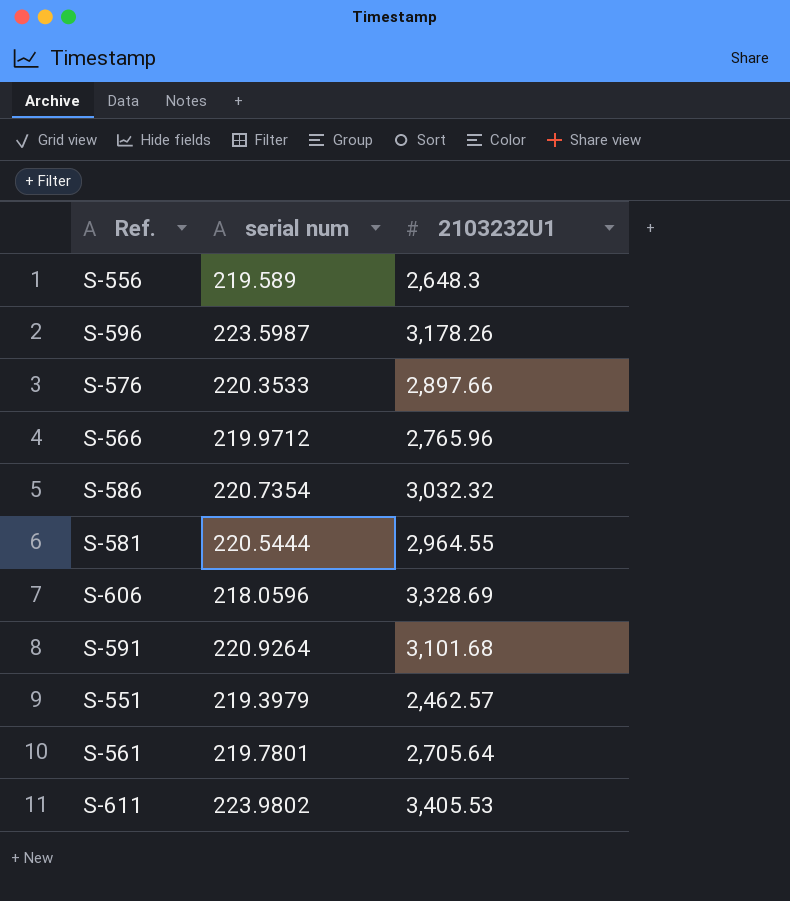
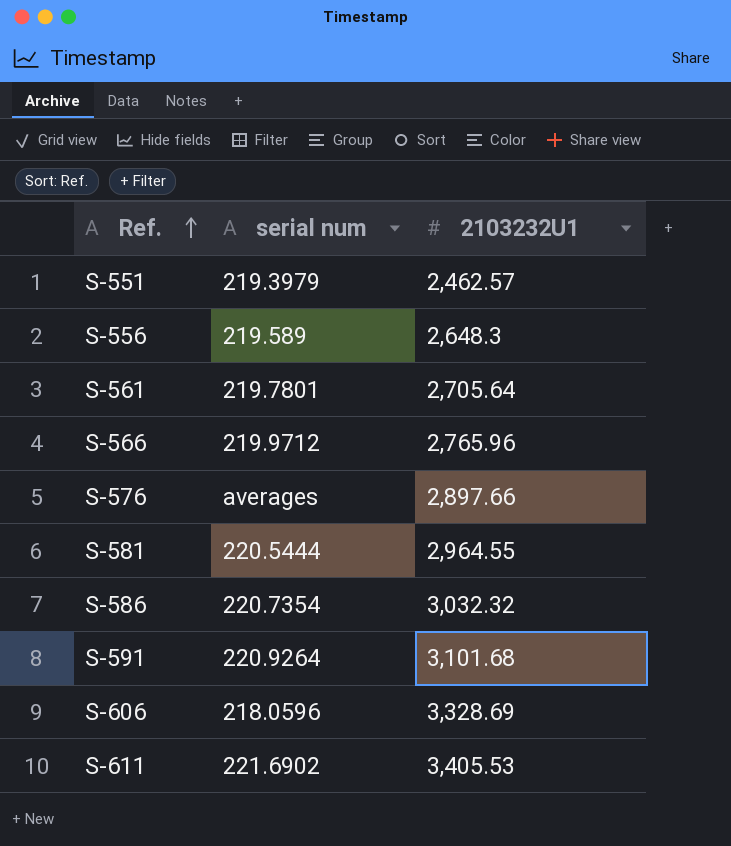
row order: none -> Ref. ascending
row S-596: 223.5987 | 3,178.26 -> none
S-576 | serial num: 220.3533 -> averages
S-611 | serial num: 223.9802 -> 221.6902

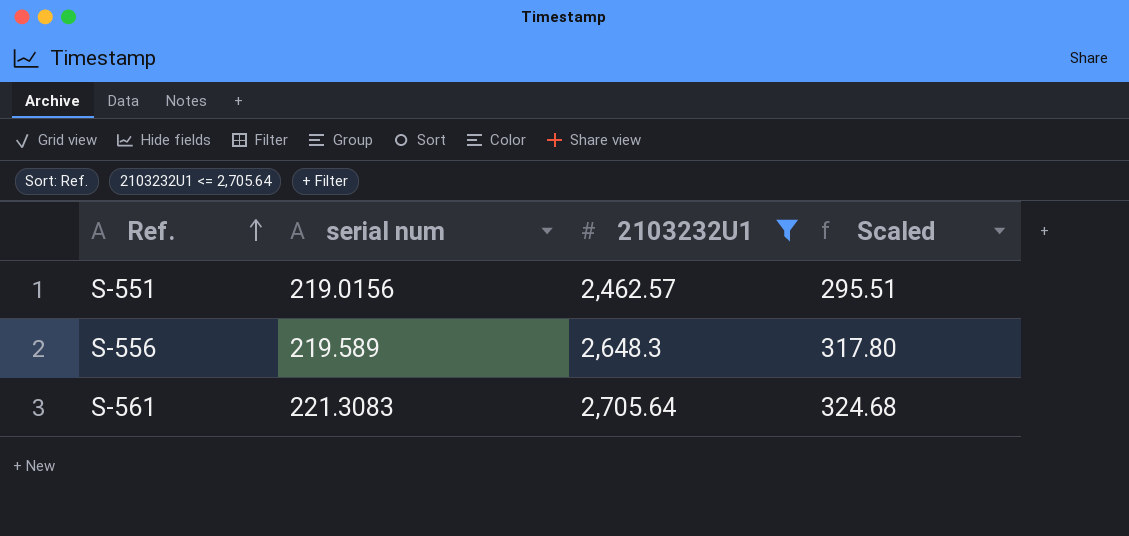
filter: none -> 2103232U1 <= 2,705.64
column Scaled | formula: none -> [2103232U1] * 0.12
S-551 | serial num: 219.3979 -> 219.0156
S-561 | serial num: 219.7801 -> 221.3083

